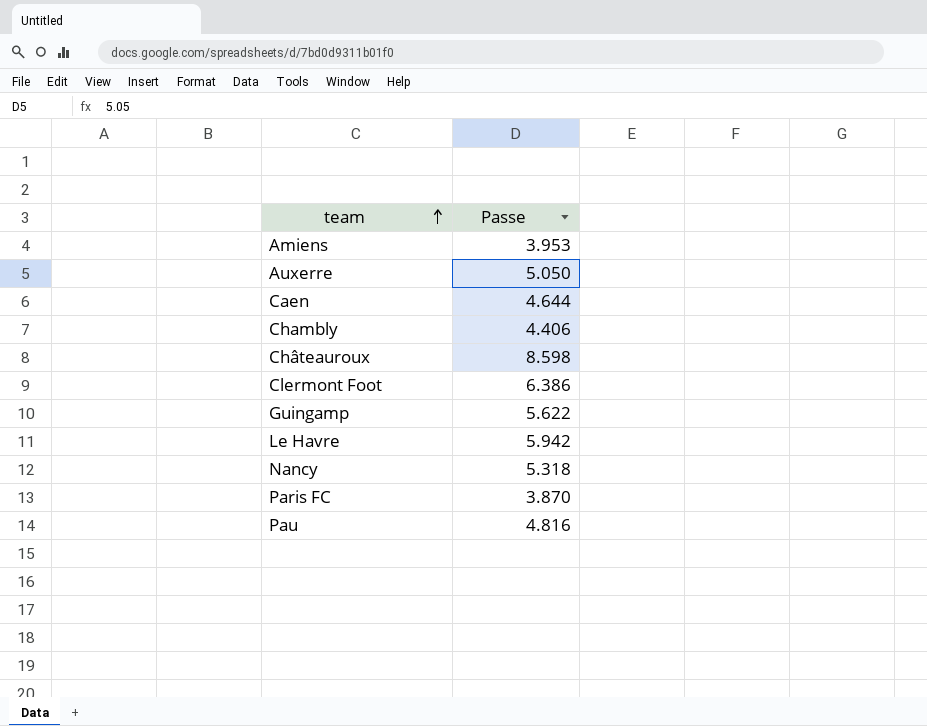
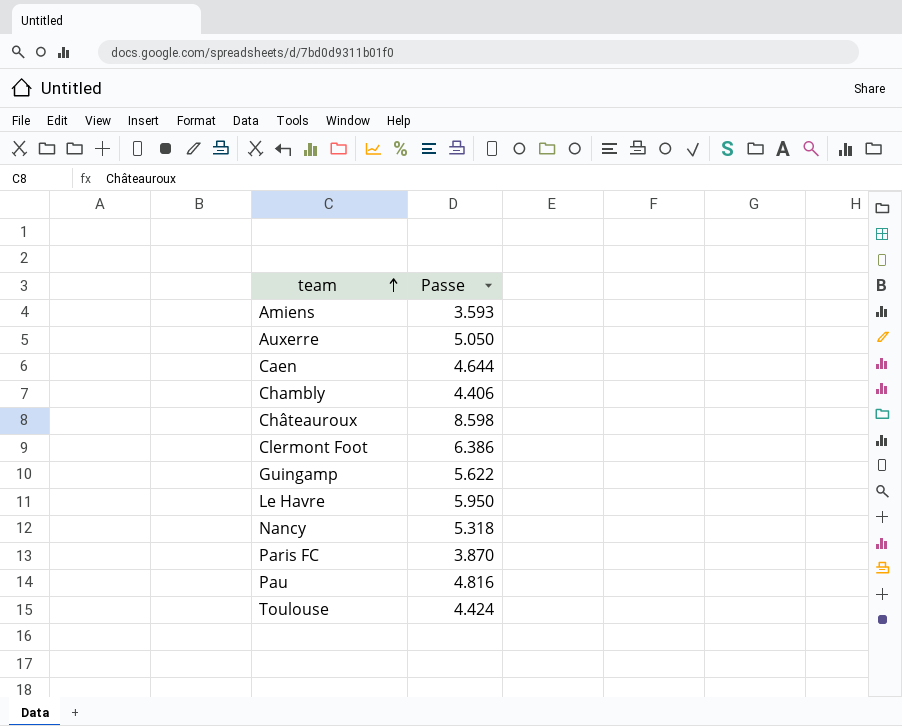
Amiens | Passe: 3.953 -> 3.593
Le Havre | Passe: 5.942 -> 5.950
row Toulouse: none -> 4.424

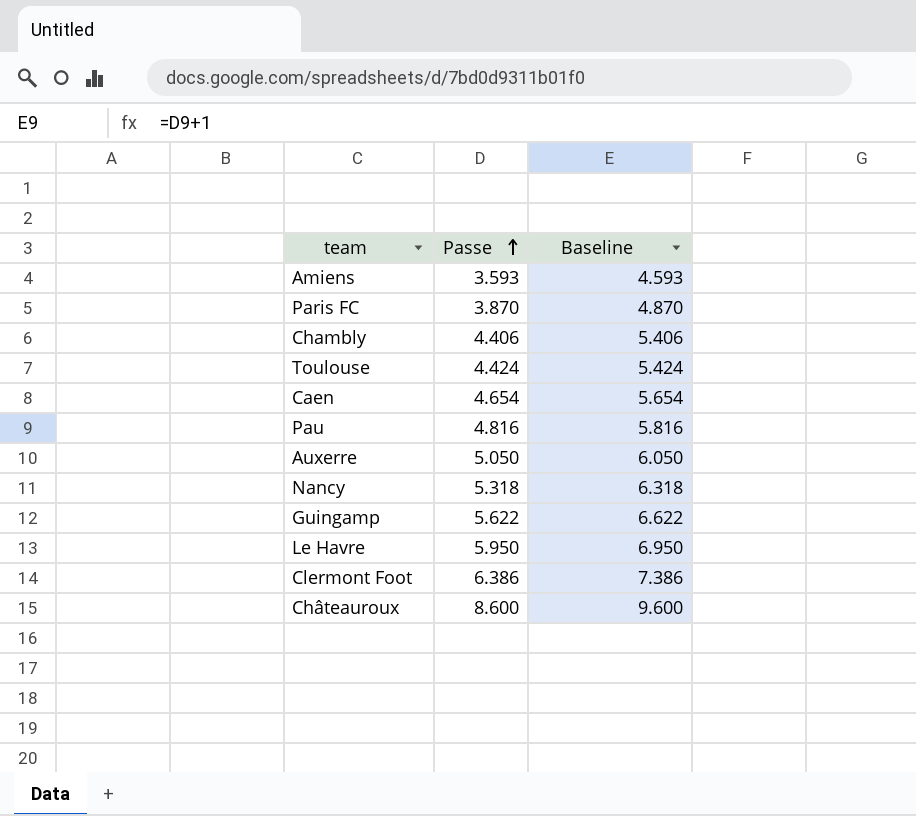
row order: team ascending -> Passe ascending
column Baseline | formula: none -> [Passe] + 1
Caen | Passe: 4.644 -> 4.654
Châteauroux | Passe: 8.598 -> 8.600

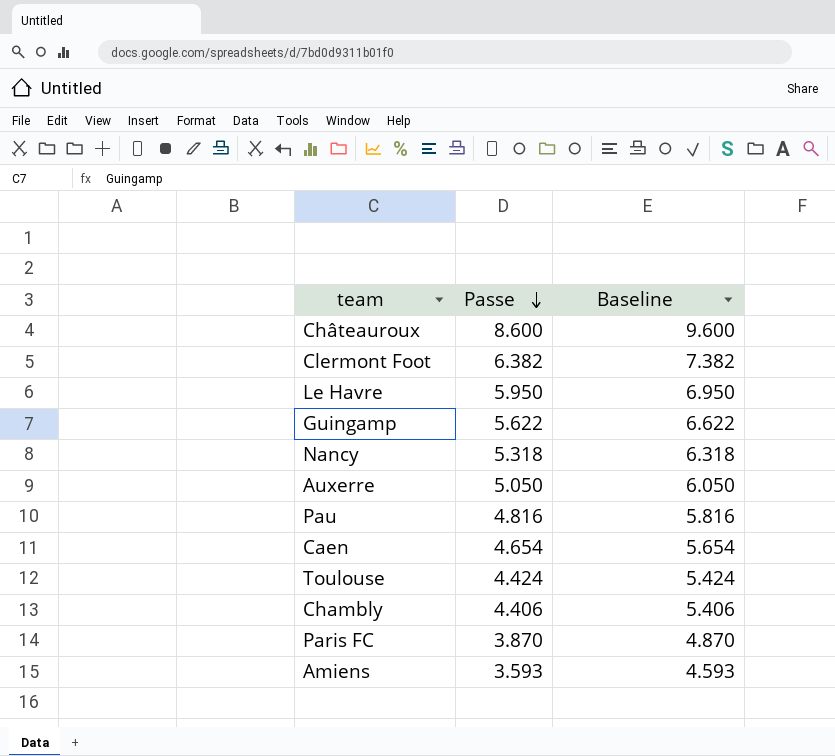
row order: Passe ascending -> Passe descending
Clermont Foot | Passe: 6.386 -> 6.382
Clermont Foot | Baseline: 7.386 -> 7.382

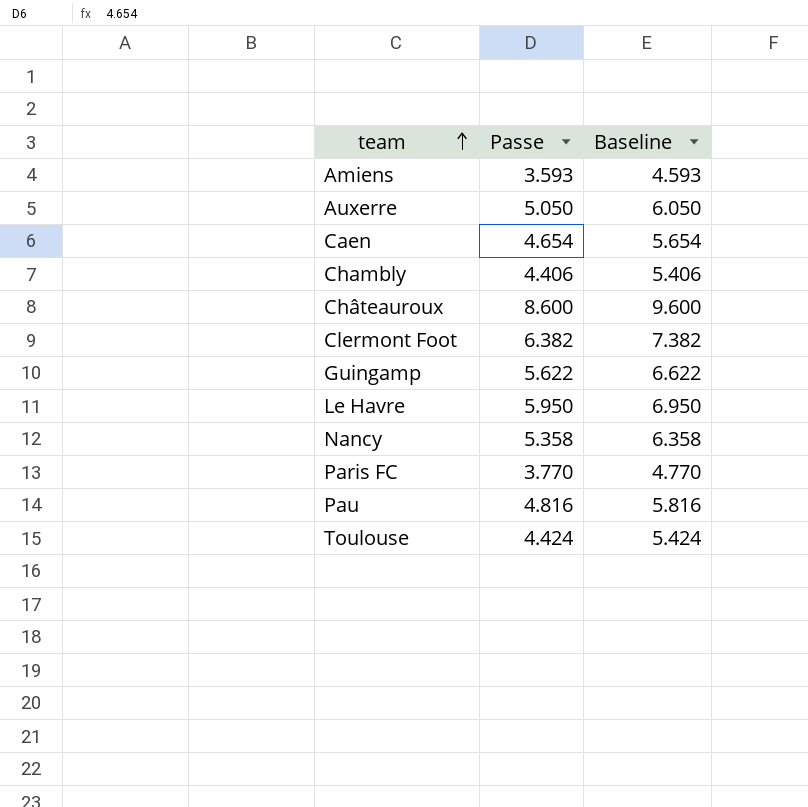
row order: Passe descending -> team ascending
Nancy | Passe: 5.318 -> 5.358
Nancy | Baseline: 6.318 -> 6.358
Paris FC | Passe: 3.870 -> 3.770
Paris FC | Baseline: 4.870 -> 4.770

